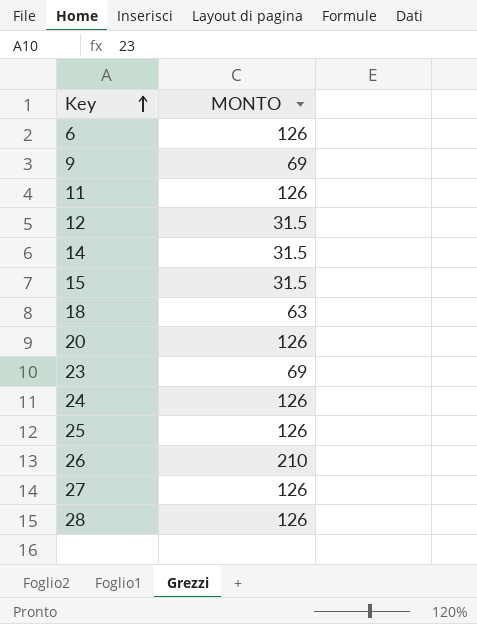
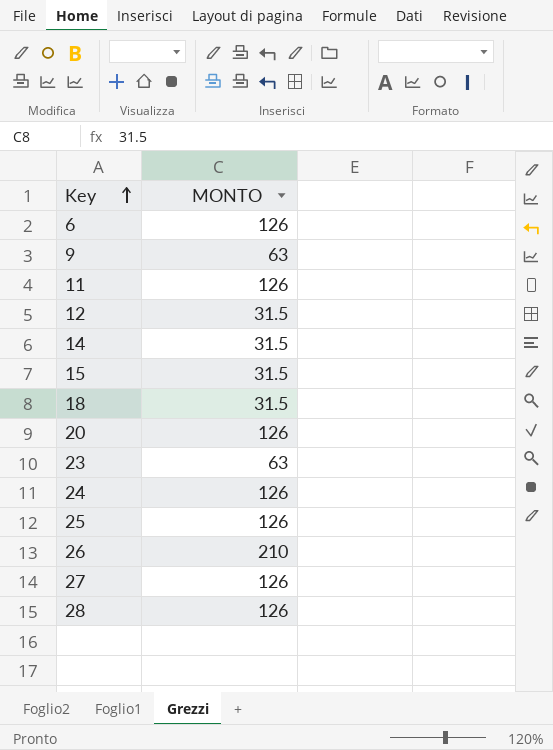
9 | MONTO: 69 -> 63
18 | MONTO: 63 -> 31.5
23 | MONTO: 69 -> 63

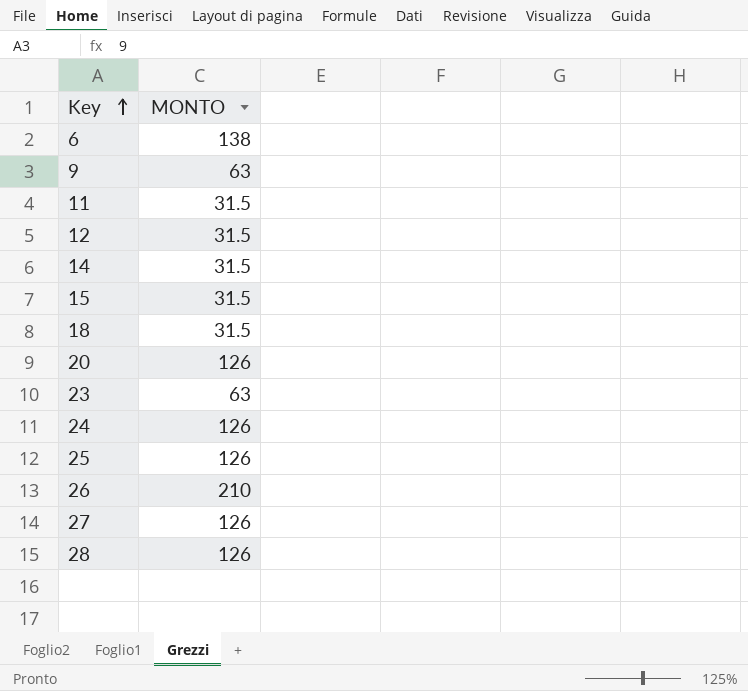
6 | MONTO: 126 -> 138
11 | MONTO: 126 -> 31.5

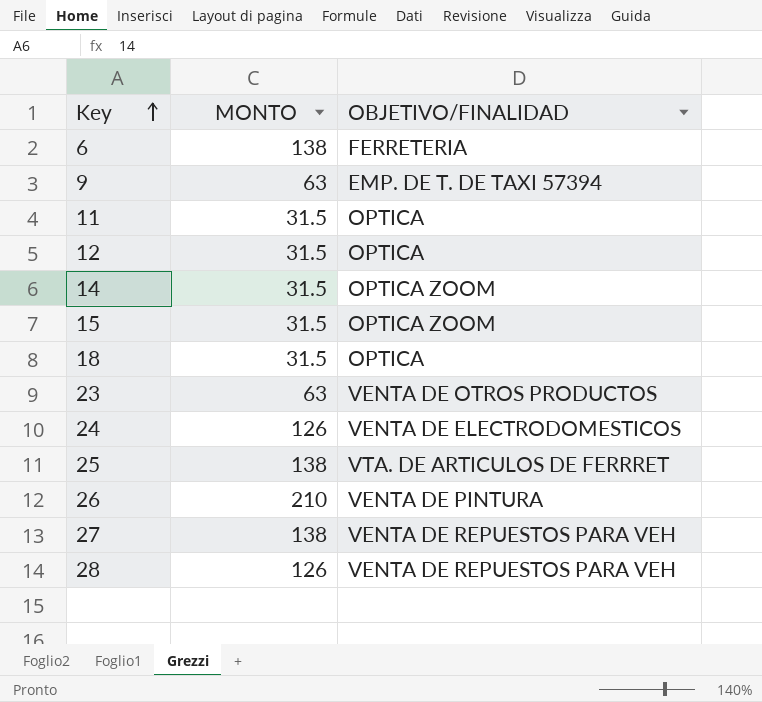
column OBJETIVO/FINALIDAD | position: none -> 3
row 20: 126 -> none
25 | MONTO: 126 -> 138
27 | MONTO: 126 -> 138

